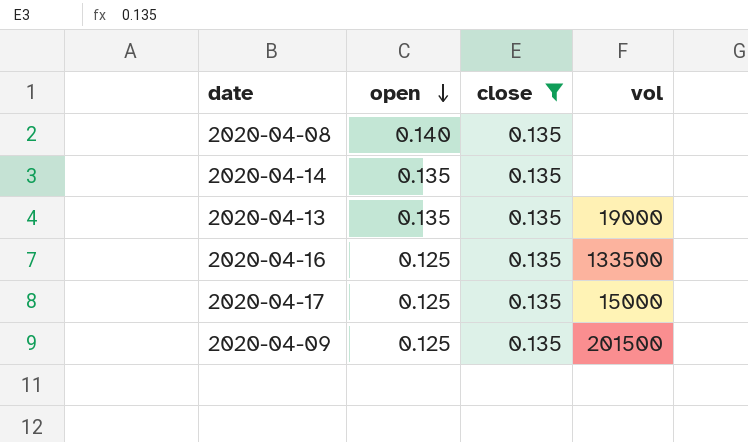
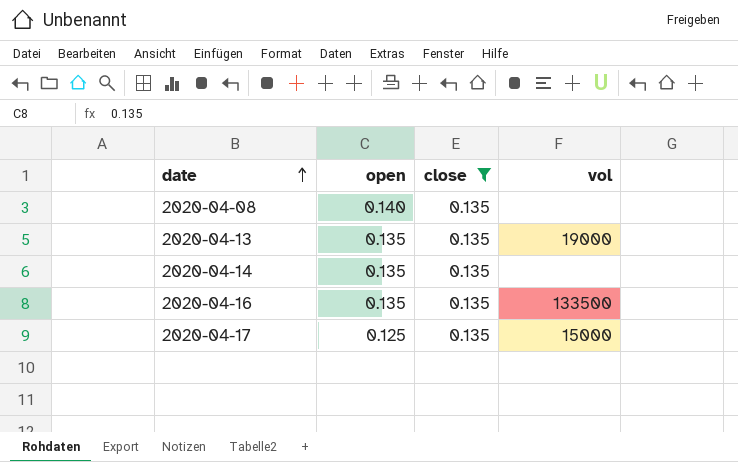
row order: open descending -> date ascending
row 2020-04-09: 0.125 | 0.135 | 201500 -> none
2020-04-16 | open: 0.125 -> 0.135

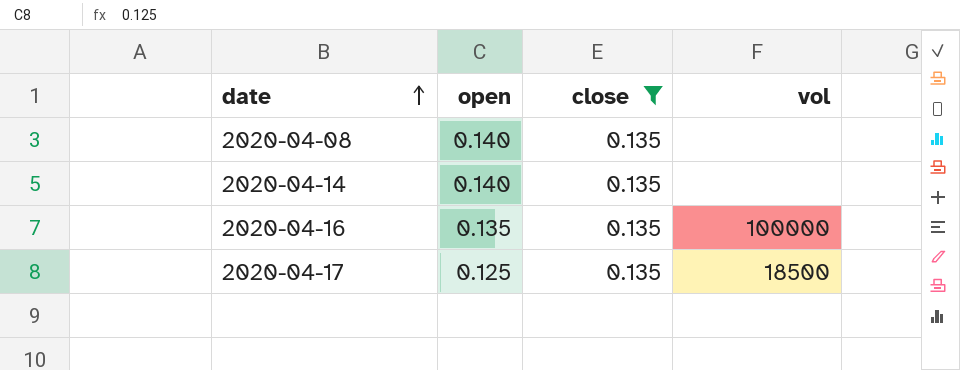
row 2020-04-13: 0.135 | 0.135 | 19000 -> none
2020-04-14 | open: 0.135 -> 0.140
2020-04-16 | vol: 133500 -> 100000
2020-04-17 | vol: 15000 -> 18500

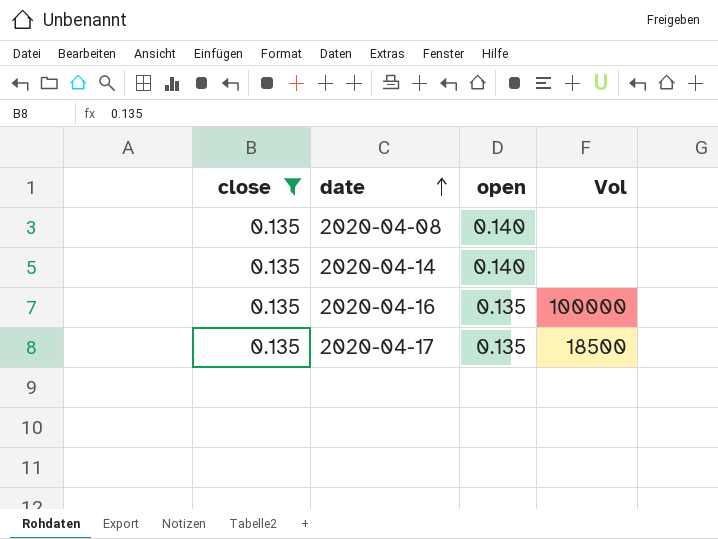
column close | position: 3 -> 1
column name: vol -> Vol
2020-04-17 | open: 0.125 -> 0.135

